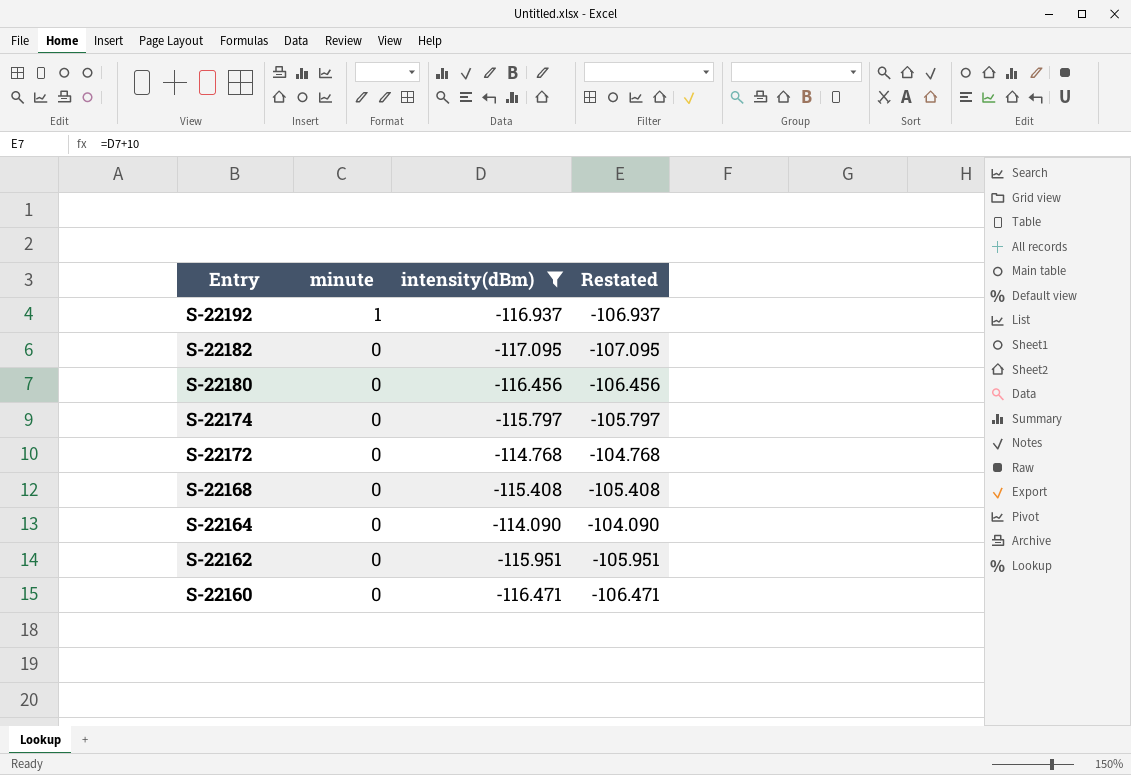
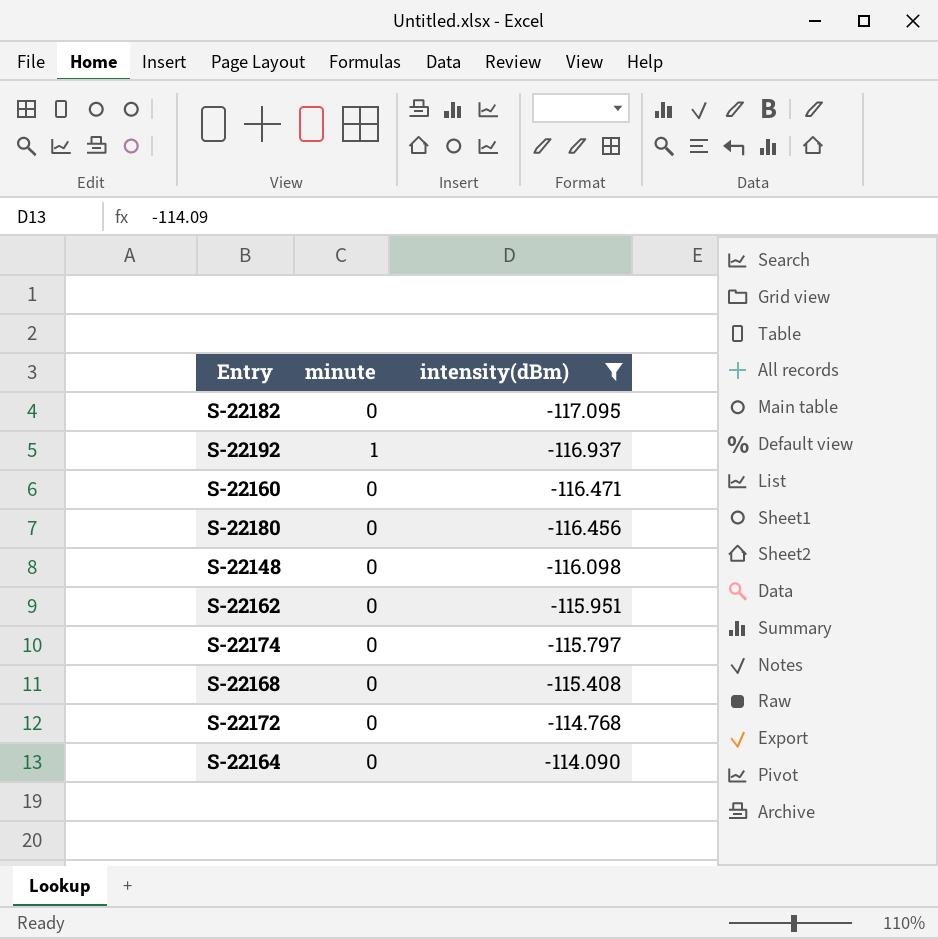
row order: Entry descending -> intensity(dBm) ascending
column Restated | formula: [intensity(dBm)] + 10 -> none
row S-22148: none -> 0 | -116.098

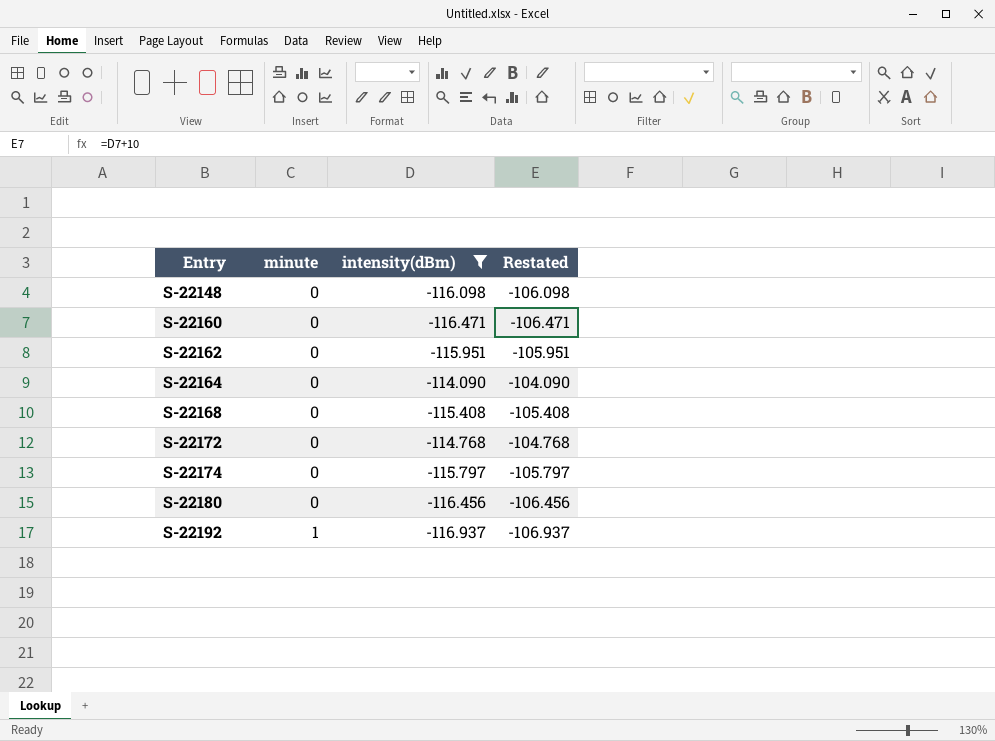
row order: intensity(dBm) ascending -> Entry ascending
column Restated | formula: none -> [intensity(dBm)] + 10
row S-22182: 0 | -117.095 -> none

